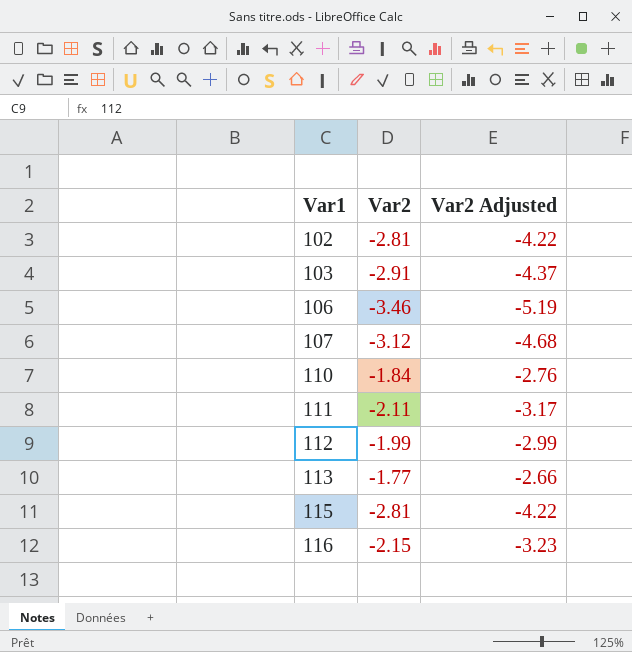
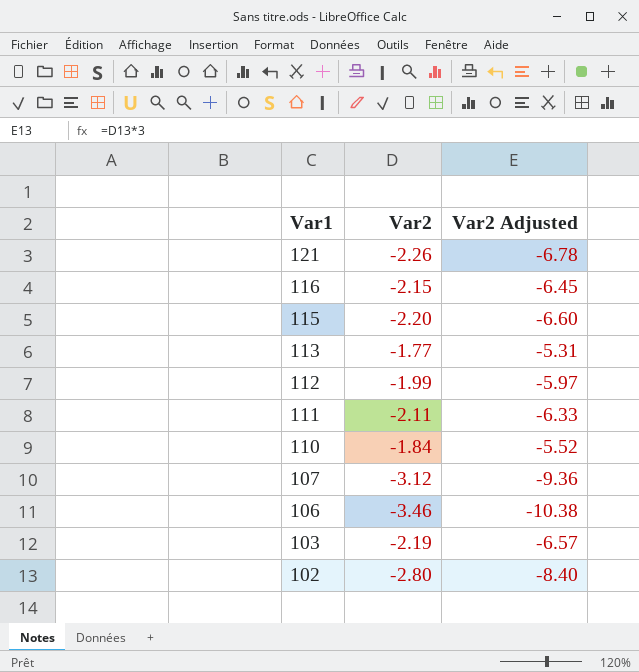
row order: Var1 ascending -> Var1 descending
column Var2 Adjusted | formula: [Var2] * 1.5 -> [Var2] * 3
row 121: none -> -2.26 | -6.78
115 | Var2: -2.81 -> -2.20
103 | Var2: -2.91 -> -2.19
102 | Var2: -2.81 -> -2.80

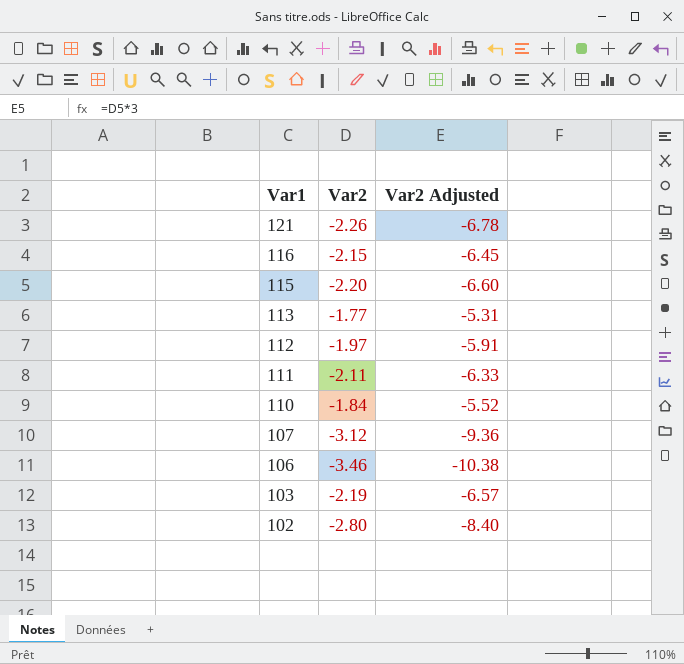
112 | Var2: -1.99 -> -1.97
112 | Var2 Adjusted: -5.97 -> -5.91

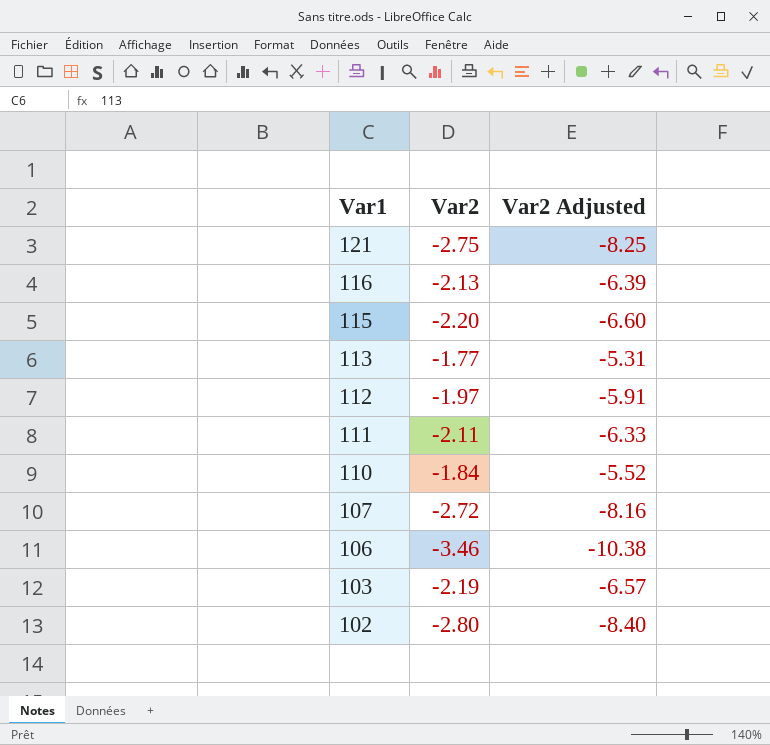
121 | Var2: -2.26 -> -2.75
121 | Var2 Adjusted: -6.78 -> -8.25
116 | Var2: -2.15 -> -2.13
116 | Var2 Adjusted: -6.45 -> -6.39
107 | Var2: -3.12 -> -2.72
107 | Var2 Adjusted: -9.36 -> -8.16

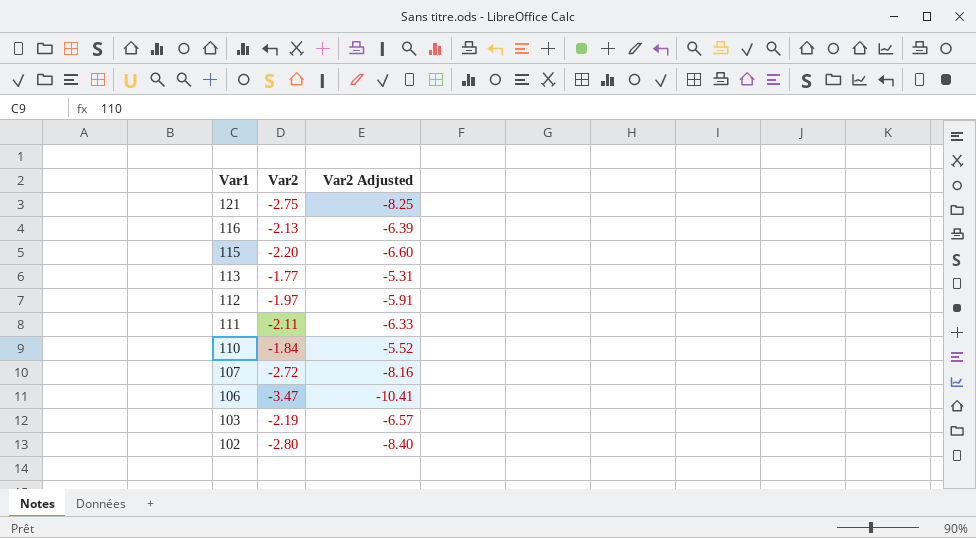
106 | Var2: -3.46 -> -3.47
106 | Var2 Adjusted: -10.38 -> -10.41

